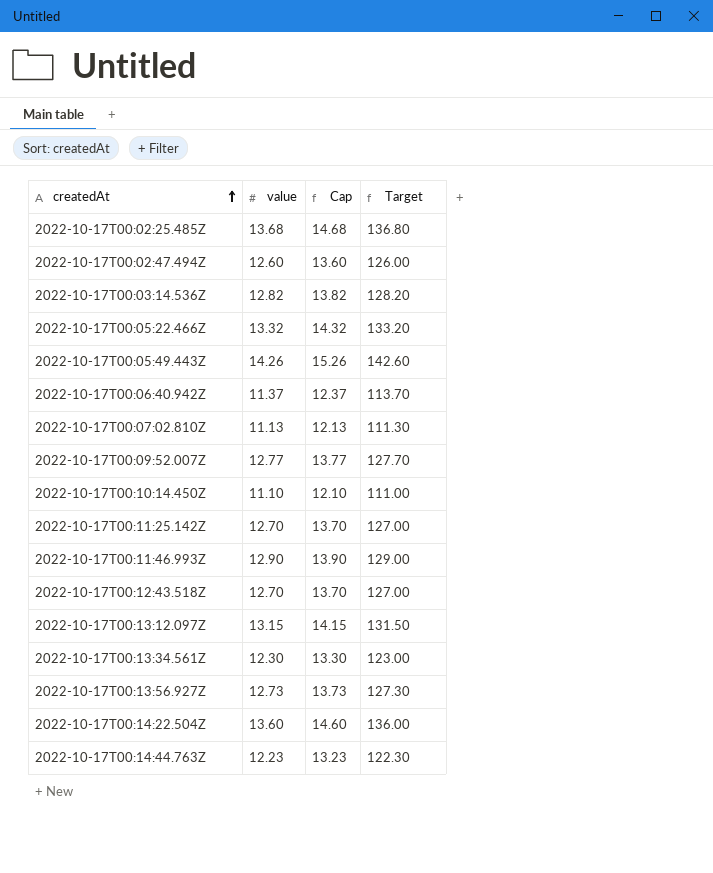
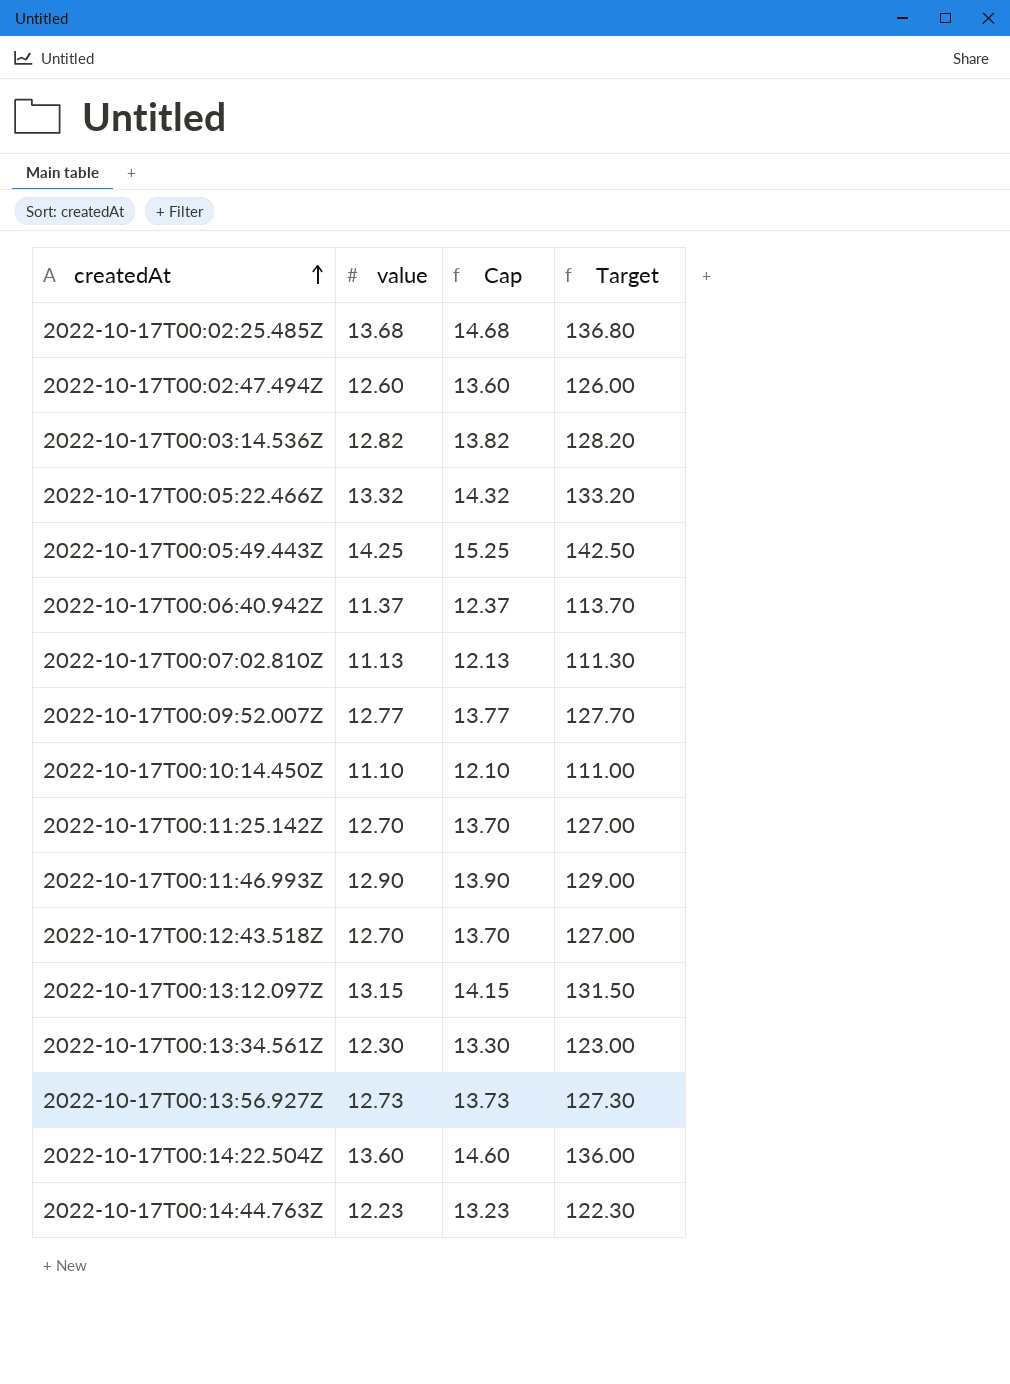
2022-10-17T00:05:49.443Z | value: 14.26 -> 14.25
2022-10-17T00:05:49.443Z | Cap: 15.26 -> 15.25
2022-10-17T00:05:49.443Z | Target: 142.60 -> 142.50

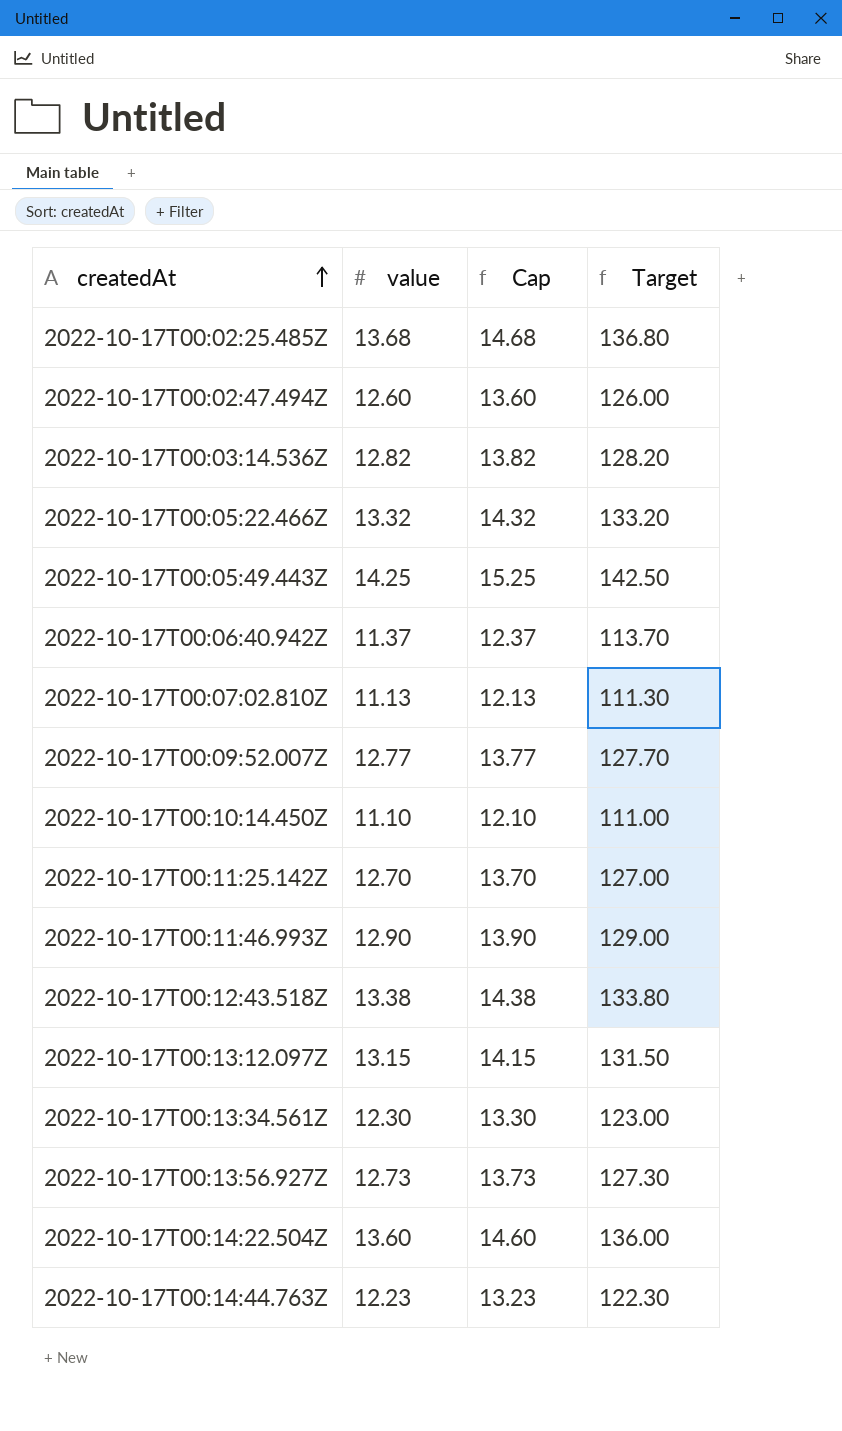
2022-10-17T00:12:43.518Z | value: 12.70 -> 13.38
2022-10-17T00:12:43.518Z | Cap: 13.70 -> 14.38
2022-10-17T00:12:43.518Z | Target: 127.00 -> 133.80

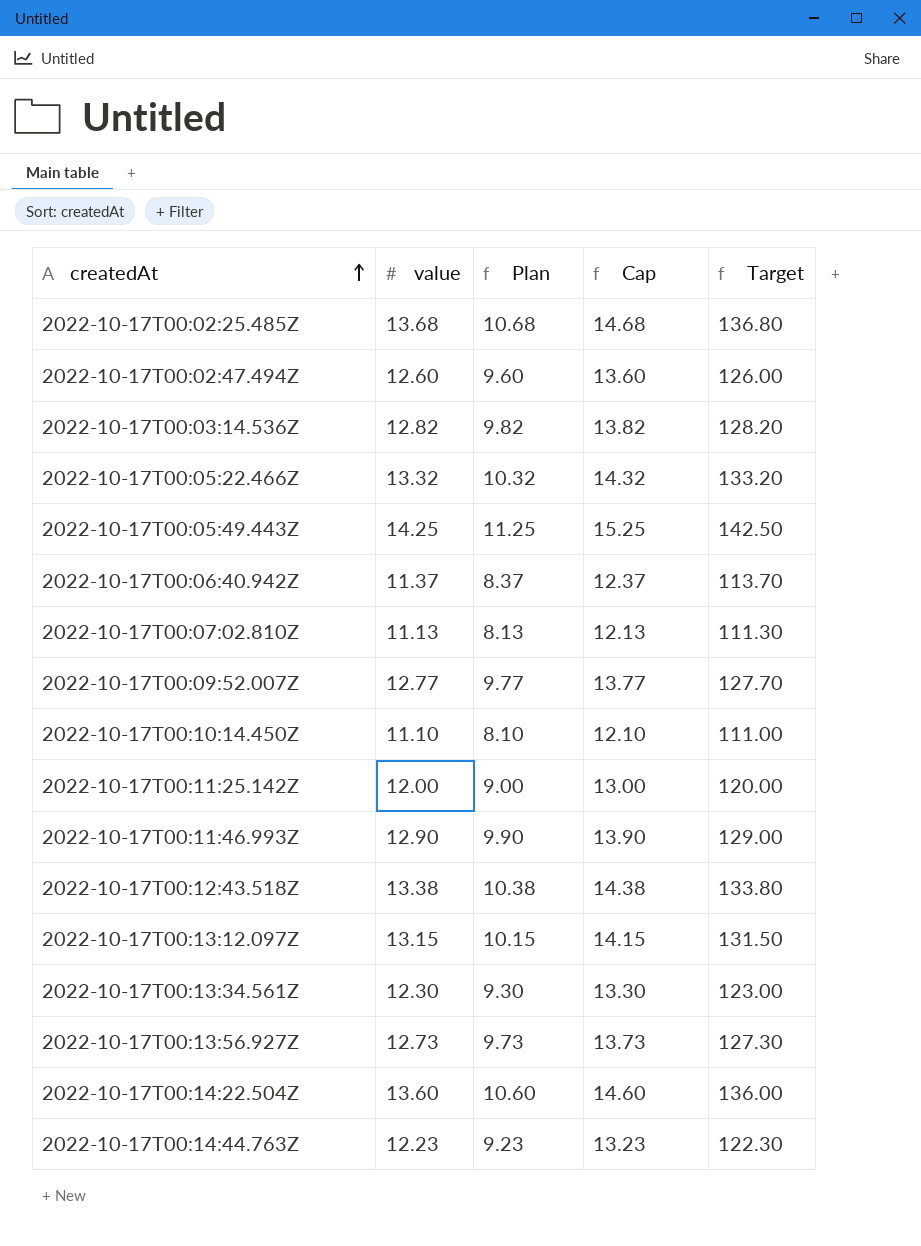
column Plan | formula: none -> [value] - 3
2022-10-17T00:11:25.142Z | value: 12.70 -> 12.00
2022-10-17T00:11:25.142Z | Cap: 13.70 -> 13.00
2022-10-17T00:11:25.142Z | Target: 127.00 -> 120.00

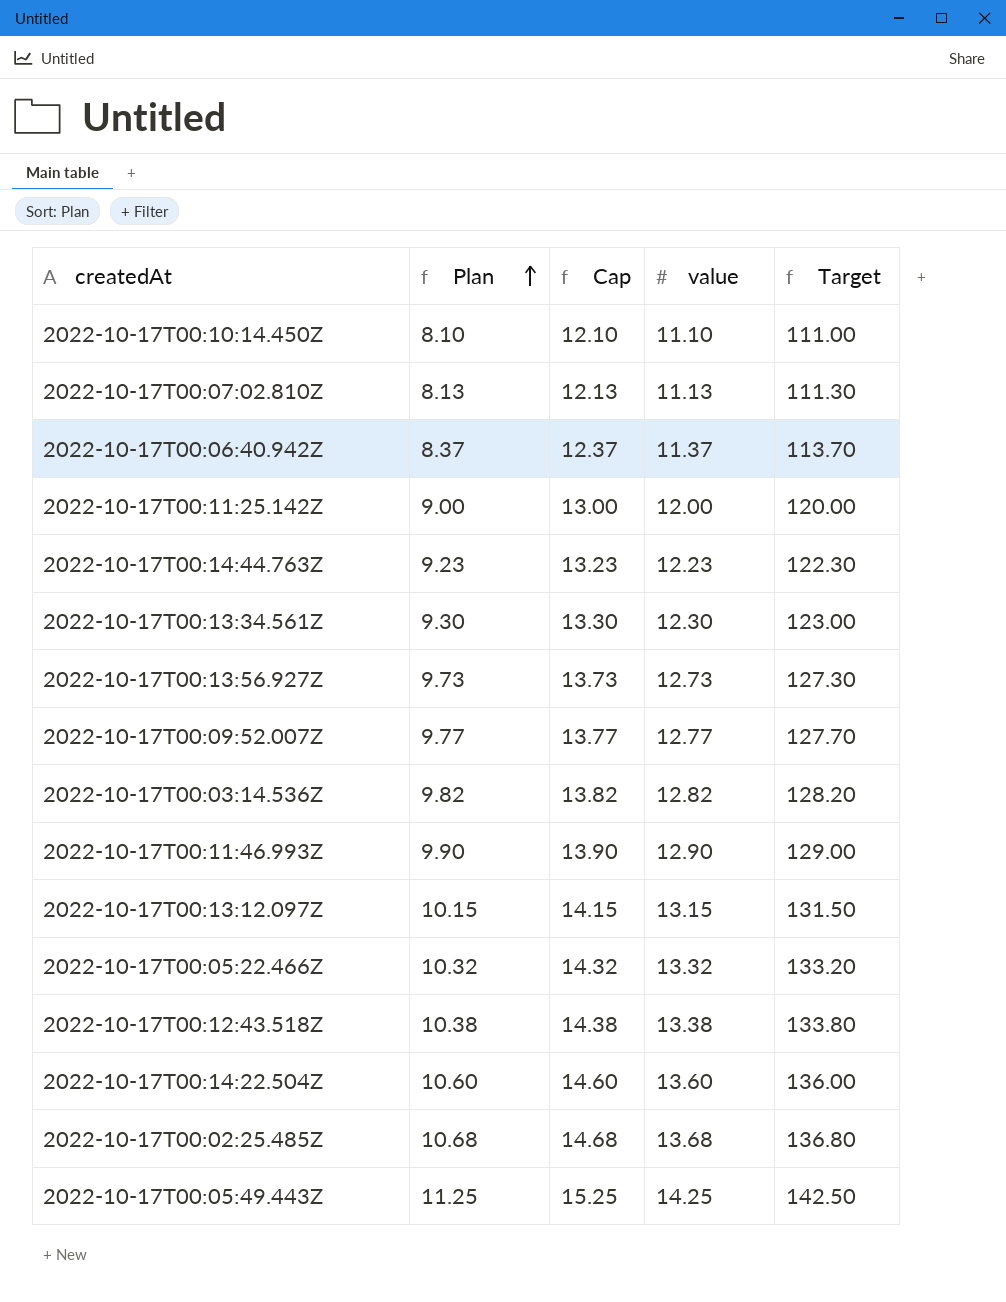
row order: createdAt ascending -> Plan ascending
column value | position: 2 -> 4
row 2022-10-17T00:02:47.494Z: 12.60 | 9.60 | 13.60 | 126.00 -> none

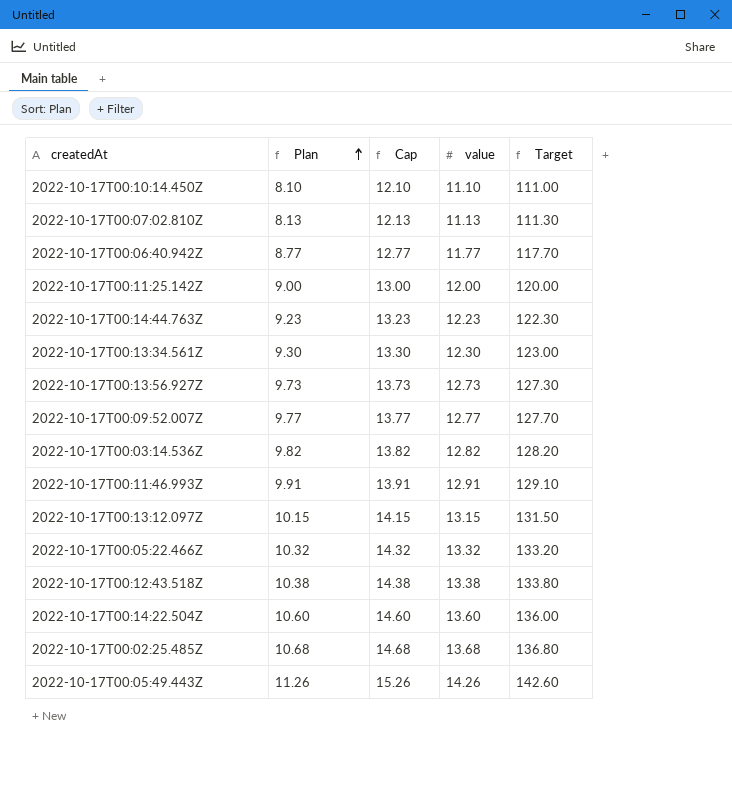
2022-10-17T00:06:40.942Z | Plan: 8.37 -> 8.77
2022-10-17T00:06:40.942Z | Cap: 12.37 -> 12.77
2022-10-17T00:06:40.942Z | value: 11.37 -> 11.77
2022-10-17T00:06:40.942Z | Target: 113.70 -> 117.70
2022-10-17T00:11:46.993Z | Plan: 9.90 -> 9.91
2022-10-17T00:11:46.993Z | Cap: 13.90 -> 13.91
2022-10-17T00:11:46.993Z | value: 12.90 -> 12.91
2022-10-17T00:11:46.993Z | Target: 129.00 -> 129.10
2022-10-17T00:05:49.443Z | Plan: 11.25 -> 11.26
2022-10-17T00:05:49.443Z | Cap: 15.25 -> 15.26
2022-10-17T00:05:49.443Z | value: 14.25 -> 14.26
2022-10-17T00:05:49.443Z | Target: 142.50 -> 142.60

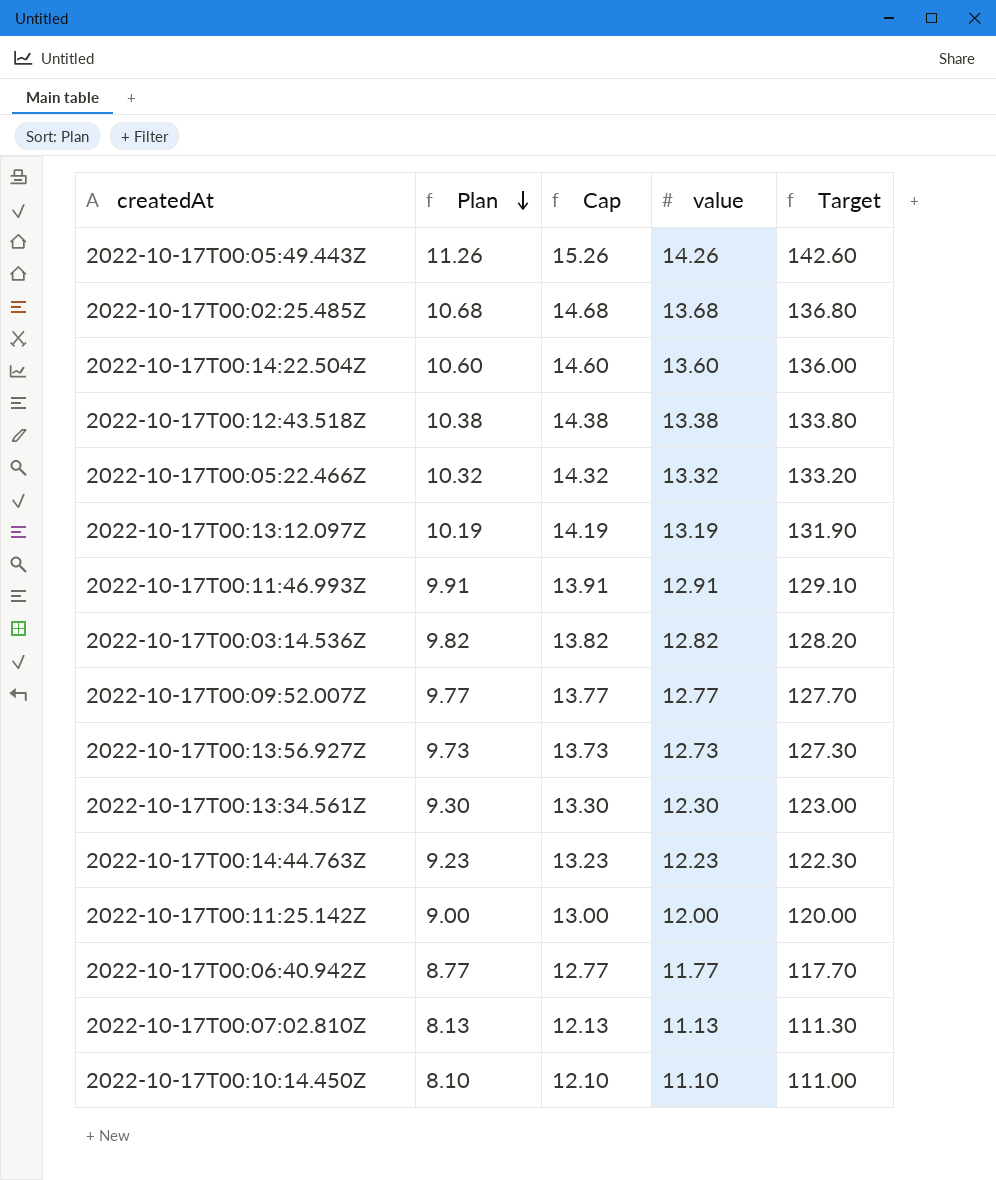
row order: Plan ascending -> Plan descending
2022-10-17T00:13:12.097Z | Plan: 10.15 -> 10.19
2022-10-17T00:13:12.097Z | Cap: 14.15 -> 14.19
2022-10-17T00:13:12.097Z | value: 13.15 -> 13.19
2022-10-17T00:13:12.097Z | Target: 131.50 -> 131.90

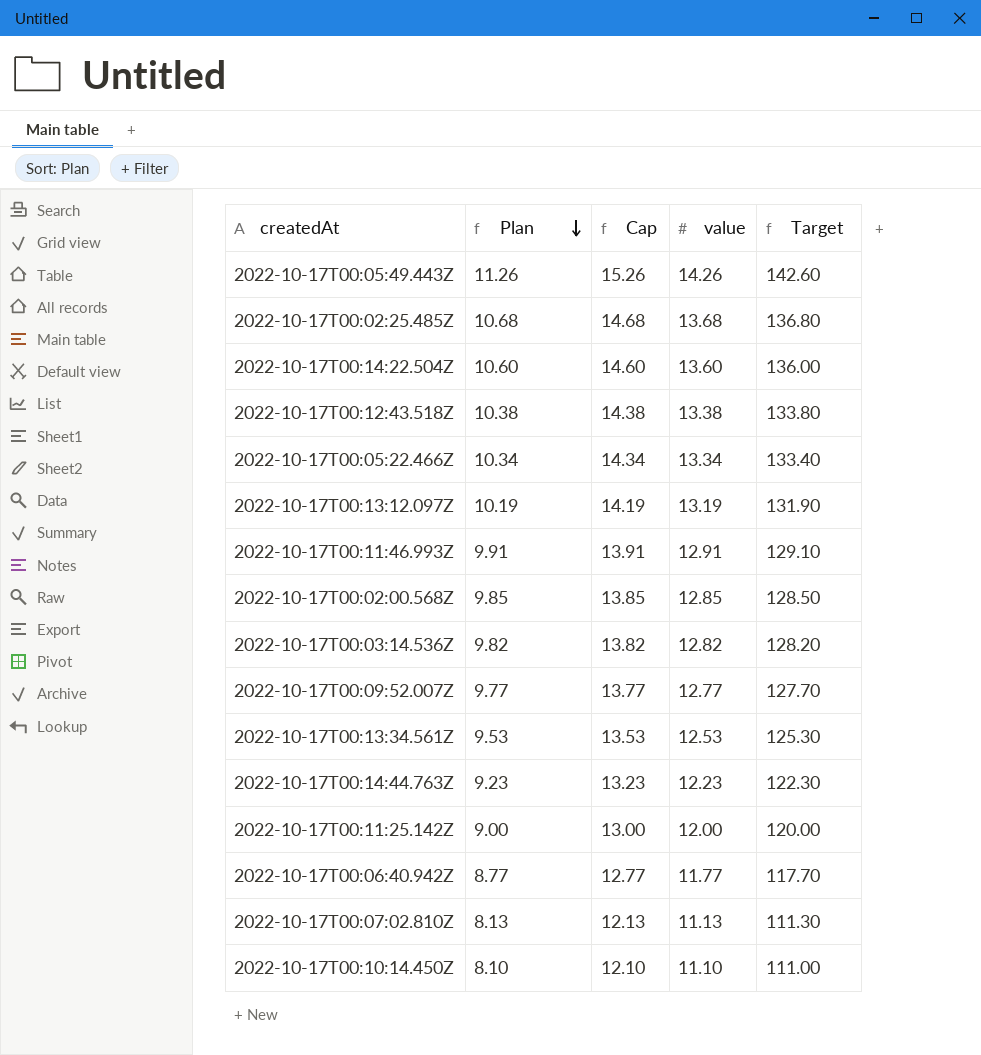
row 2022-10-17T00:13:56.927Z: 9.73 | 13.73 | 12.73 | 127.30 -> none
2022-10-17T00:05:22.466Z | Plan: 10.32 -> 10.34
2022-10-17T00:05:22.466Z | Cap: 14.32 -> 14.34
2022-10-17T00:05:22.466Z | value: 13.32 -> 13.34
2022-10-17T00:05:22.466Z | Target: 133.20 -> 133.40
row 2022-10-17T00:02:00.568Z: none -> 9.85 | 13.85 | 12.85 | 128.50
2022-10-17T00:13:34.561Z | Plan: 9.30 -> 9.53
2022-10-17T00:13:34.561Z | Cap: 13.30 -> 13.53
2022-10-17T00:13:34.561Z | value: 12.30 -> 12.53
2022-10-17T00:13:34.561Z | Target: 123.00 -> 125.30

